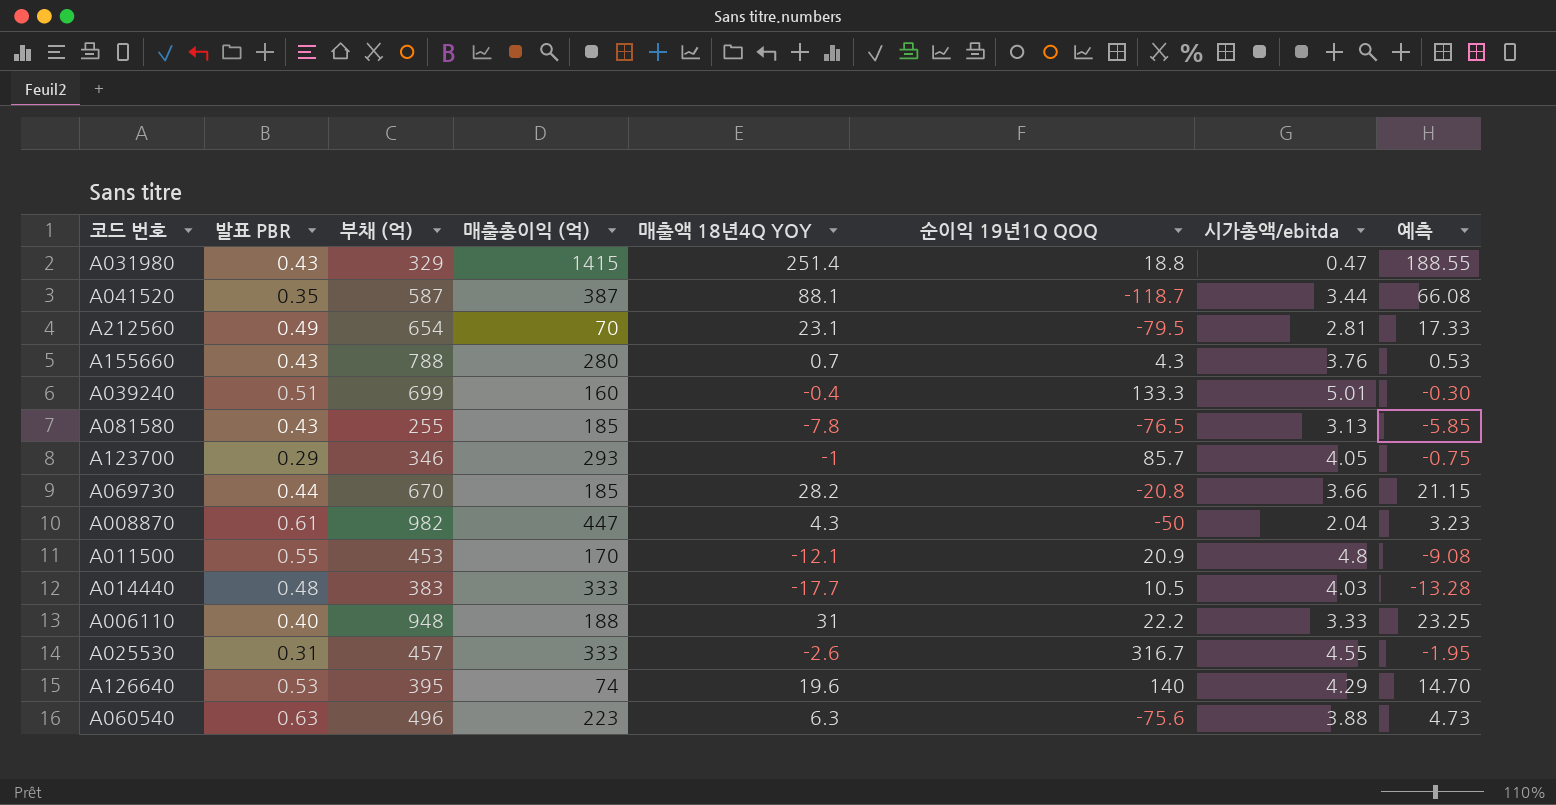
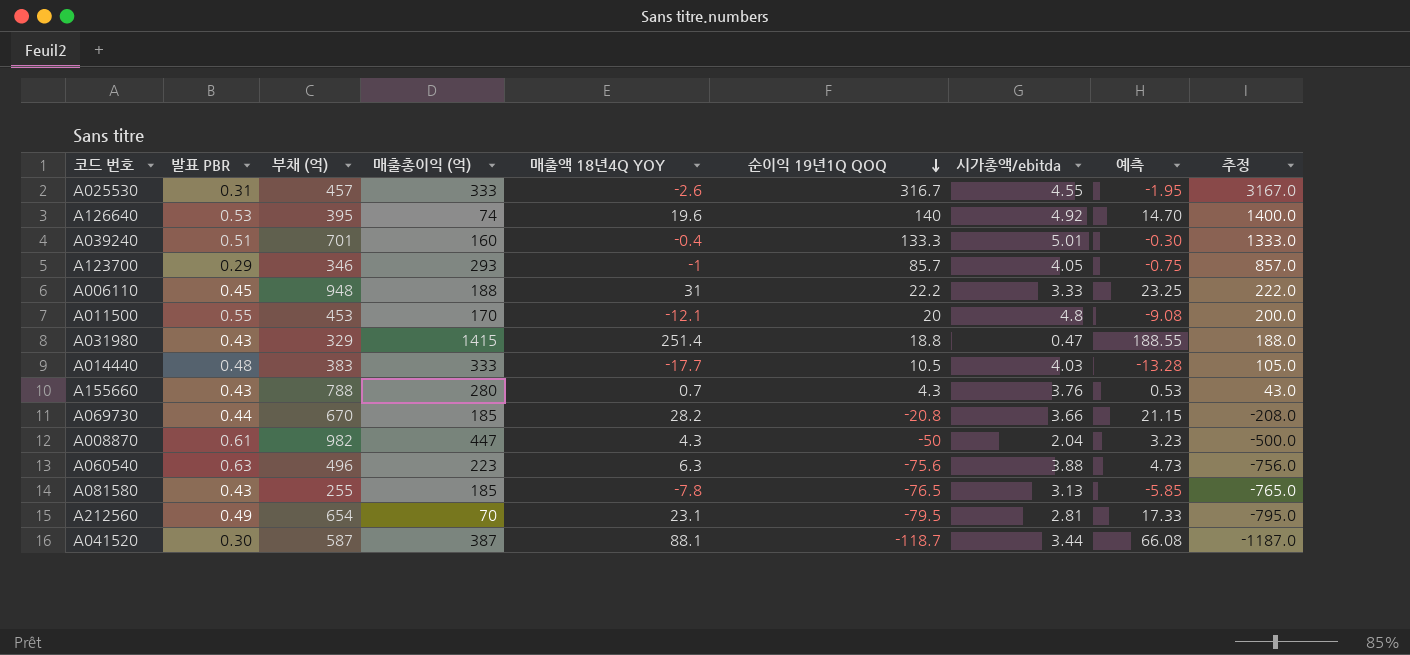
row order: none -> 순이익 19년1Q QOQ descending
column 추정 | formula: none -> [순이익 19년1Q QOQ] * 10
A126640 | 시가총액/ebitda: 4.29 -> 4.92
A039240 | 부채 (억): 699 -> 701
A006110 | 발표 PBR: 0.40 -> 0.45
A011500 | 순이익 19년1Q QOQ: 20.9 -> 20
A041520 | 발표 PBR: 0.35 -> 0.30

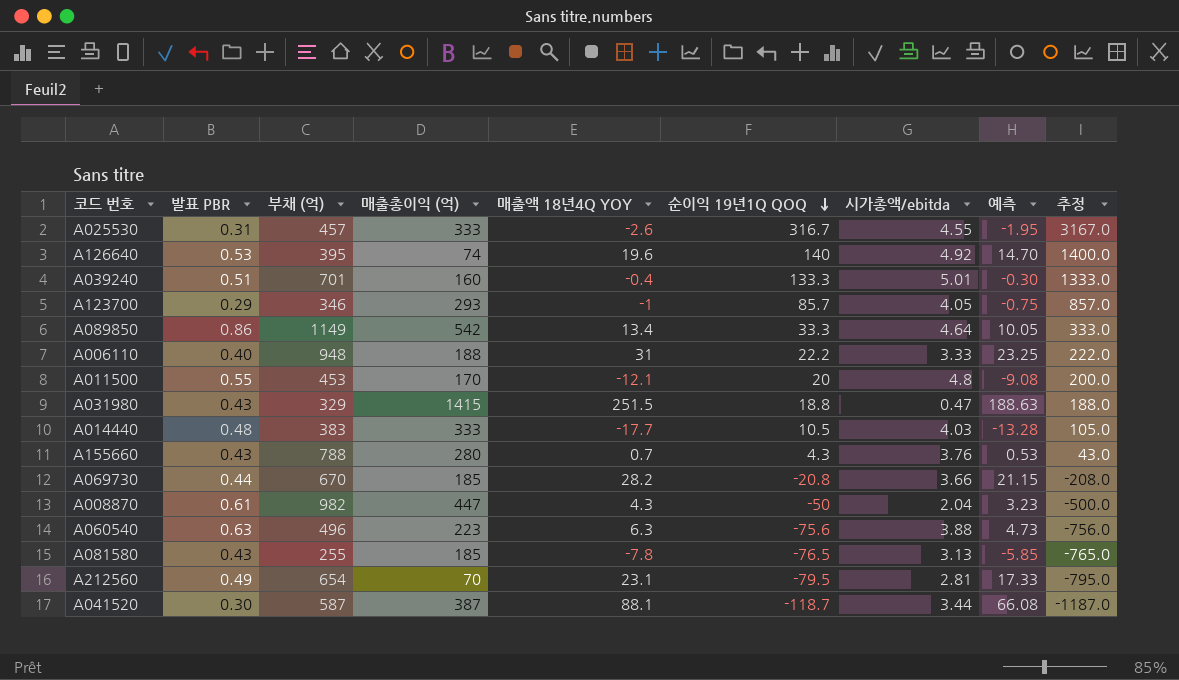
row A089850: none -> 0.86 | 1149 | 542 | 13.4 | 33.3 | 4.64 | 10.05 | 333.0
A006110 | 발표 PBR: 0.45 -> 0.40
A031980 | 매출액 18년4Q YOY: 251.4 -> 251.5
A031980 | 예측: 188.55 -> 188.63

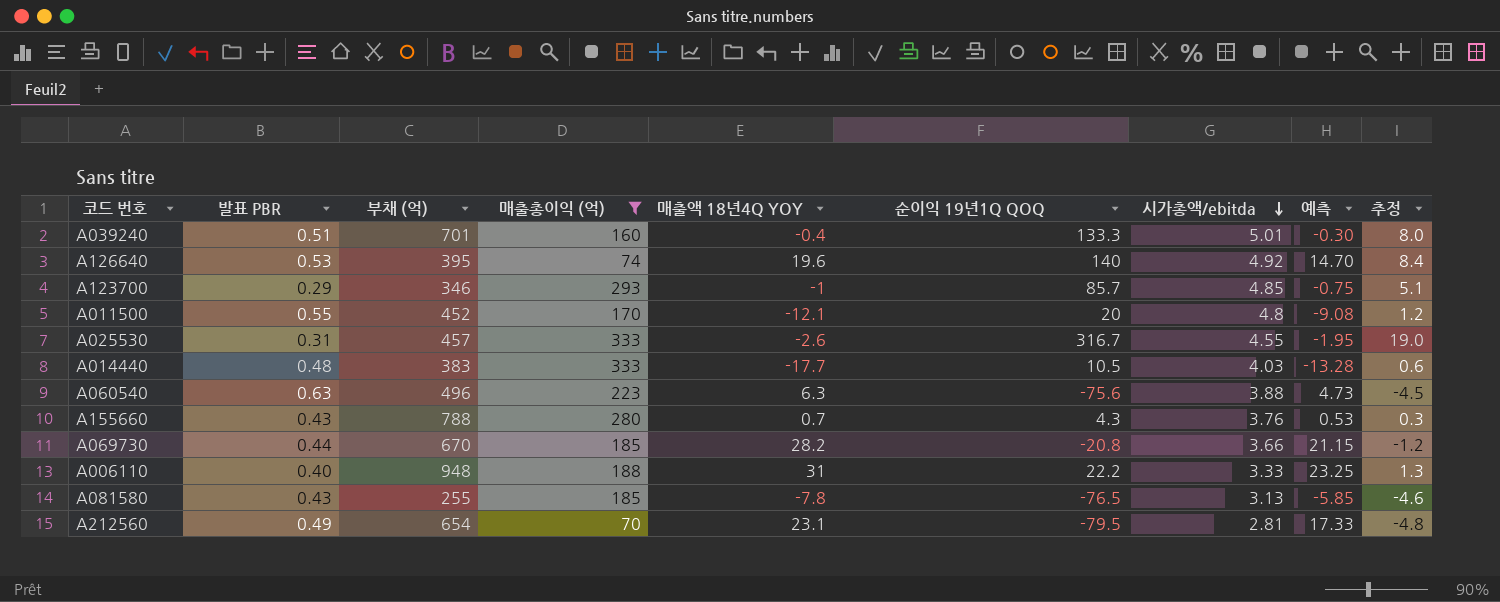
filter: none -> 매출총이익 (억) <= 333
row order: 순이익 19년1Q QOQ descending -> 시가총액/ebitda descending
column 추정 | formula: [순이익 19년1Q QOQ] * 10 -> [순이익 19년1Q QOQ] * 0.06
A123700 | 시가총액/ebitda: 4.05 -> 4.85
A011500 | 부채 (억): 453 -> 452

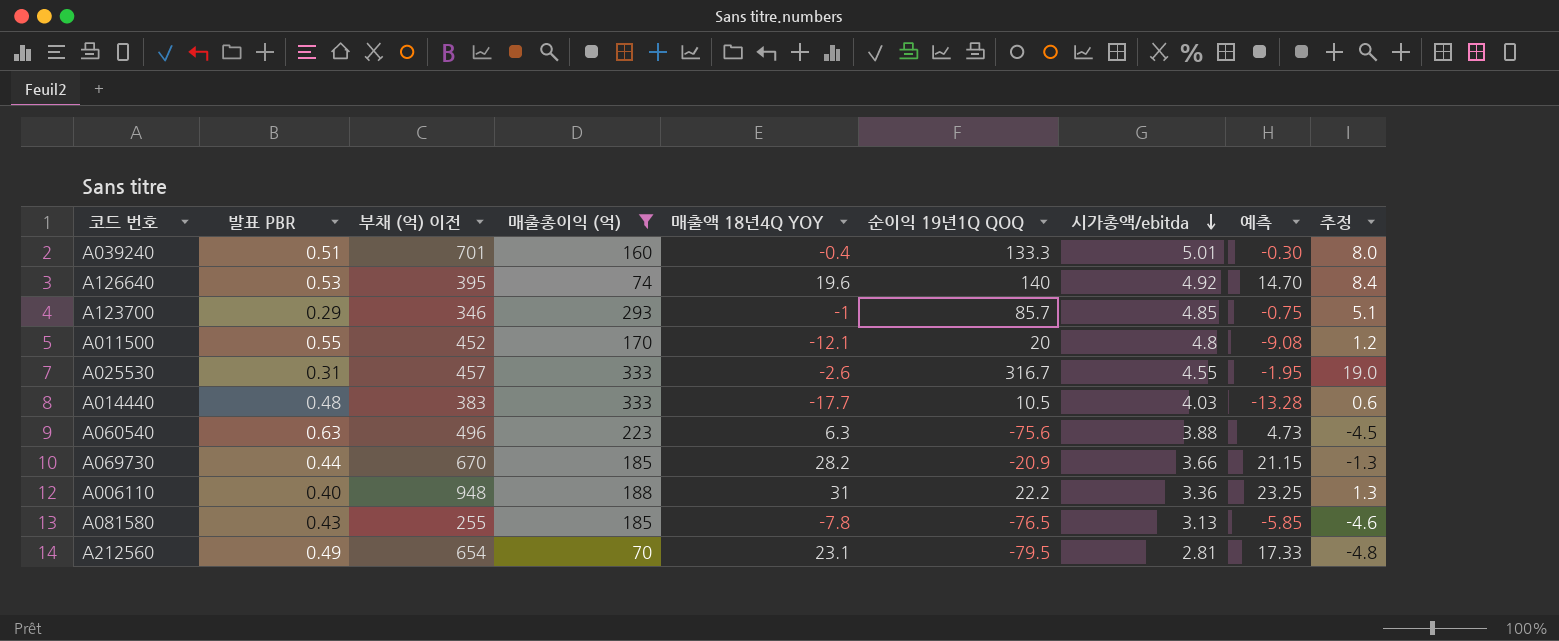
column name: 부채 (억) -> 부채 (억) 이전
row A155660: 0.43 | 788 | 280 | 0.7 | 4.3 | 3.76 | 0.53 | 0.3 -> none
A069730 | 순이익 19년1Q QOQ: -20.8 -> -20.9
A069730 | 추정: -1.2 -> -1.3
A006110 | 시가총액/ebitda: 3.33 -> 3.36

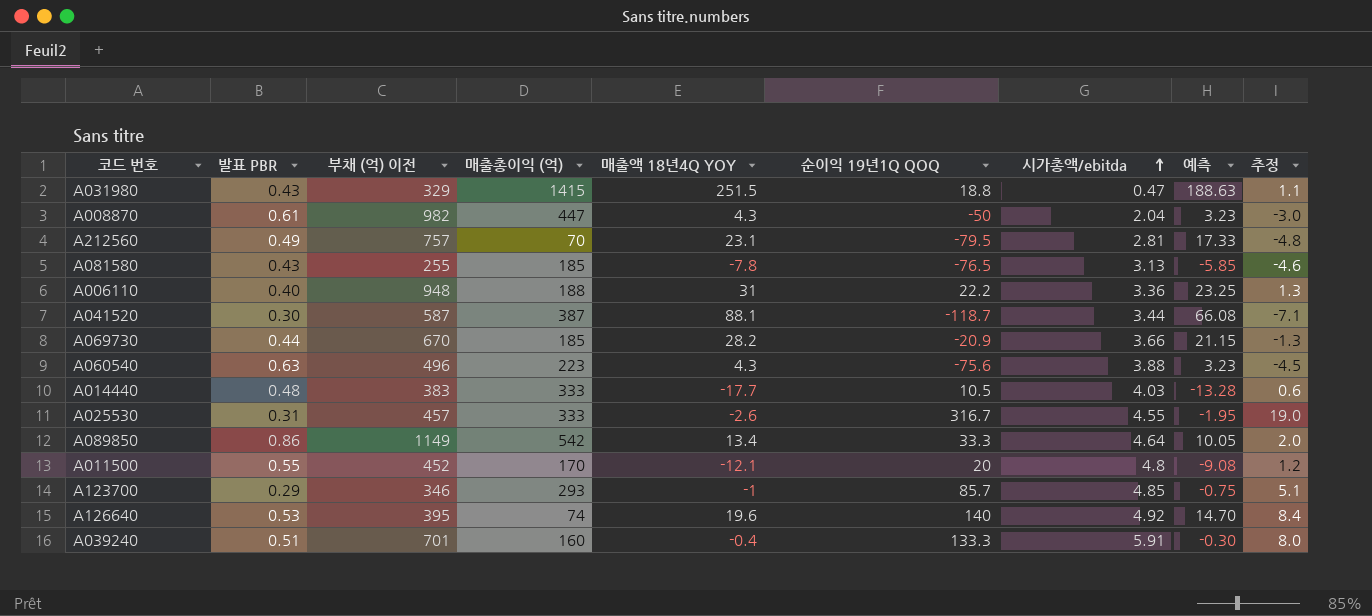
filter: 매출총이익 (억) <= 333 -> none
row order: 시가총액/ebitda descending -> 시가총액/ebitda ascending
A212560 | 부채 (억) 이전: 654 -> 757
A060540 | 매출액 18년4Q YOY: 6.3 -> 4.3
A060540 | 예측: 4.73 -> 3.23
A039240 | 시가총액/ebitda: 5.01 -> 5.91

